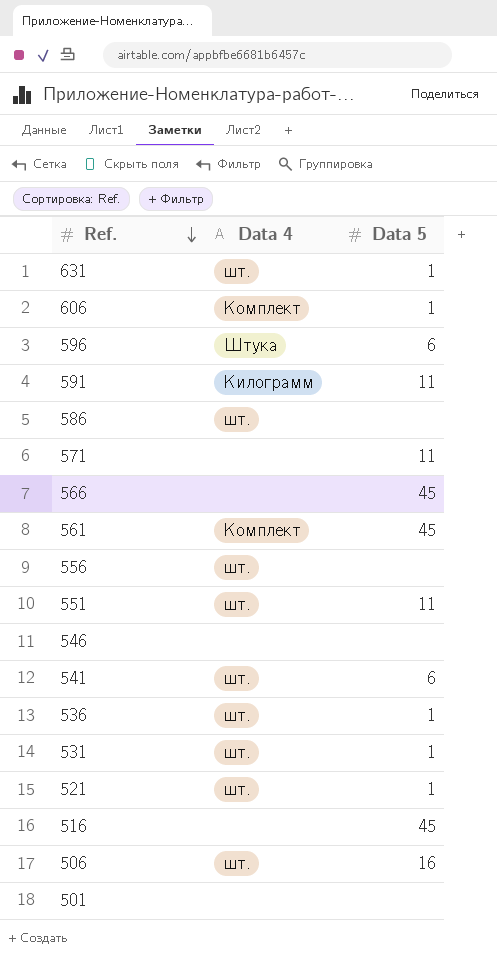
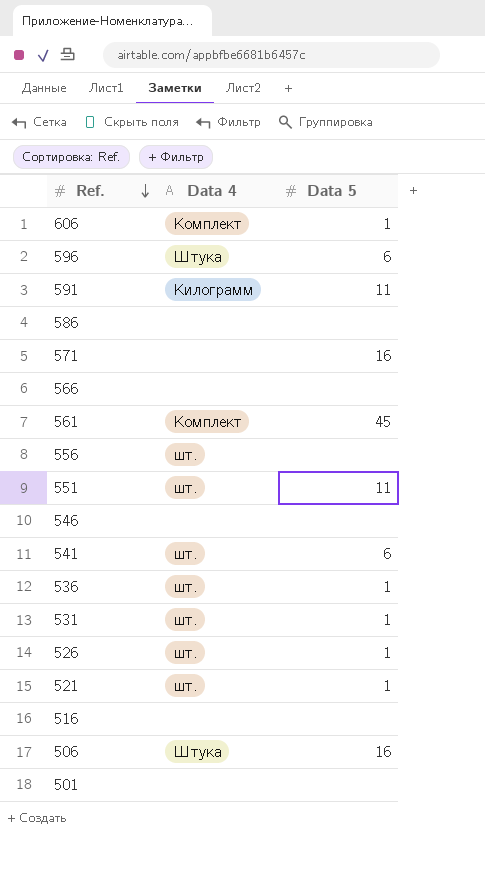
row 631: шт. | 1 -> none
586 | Data 4: шт. -> none
571 | Data 5: 11 -> 16
566 | Data 5: 45 -> none
row 526: none -> шт. | 1
516 | Data 5: 45 -> none
506 | Data 4: шт. -> Штука

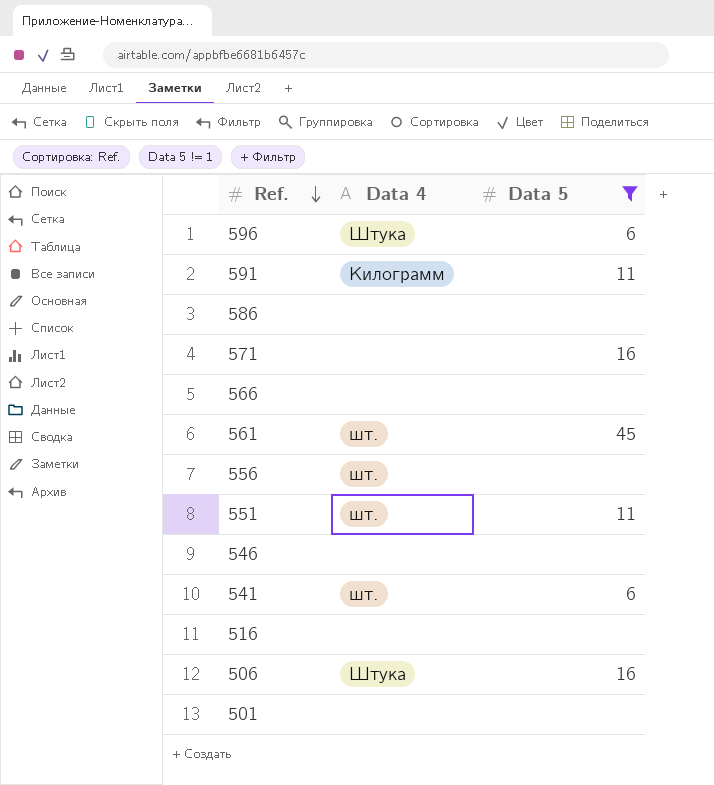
filter: none -> Data 5 != 1
561 | Data 4: Комплект -> шт.

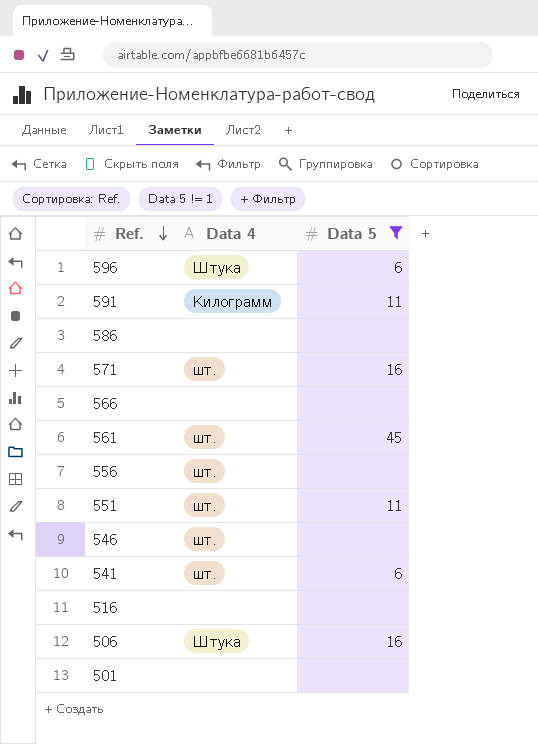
571 | Data 4: none -> шт.
546 | Data 4: none -> шт.

